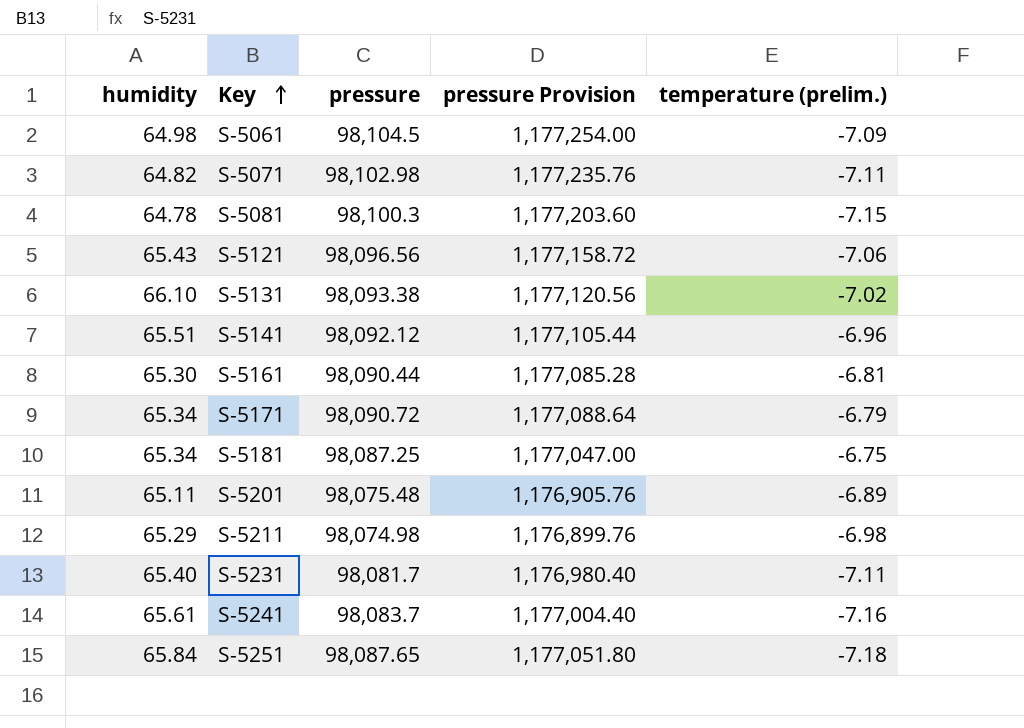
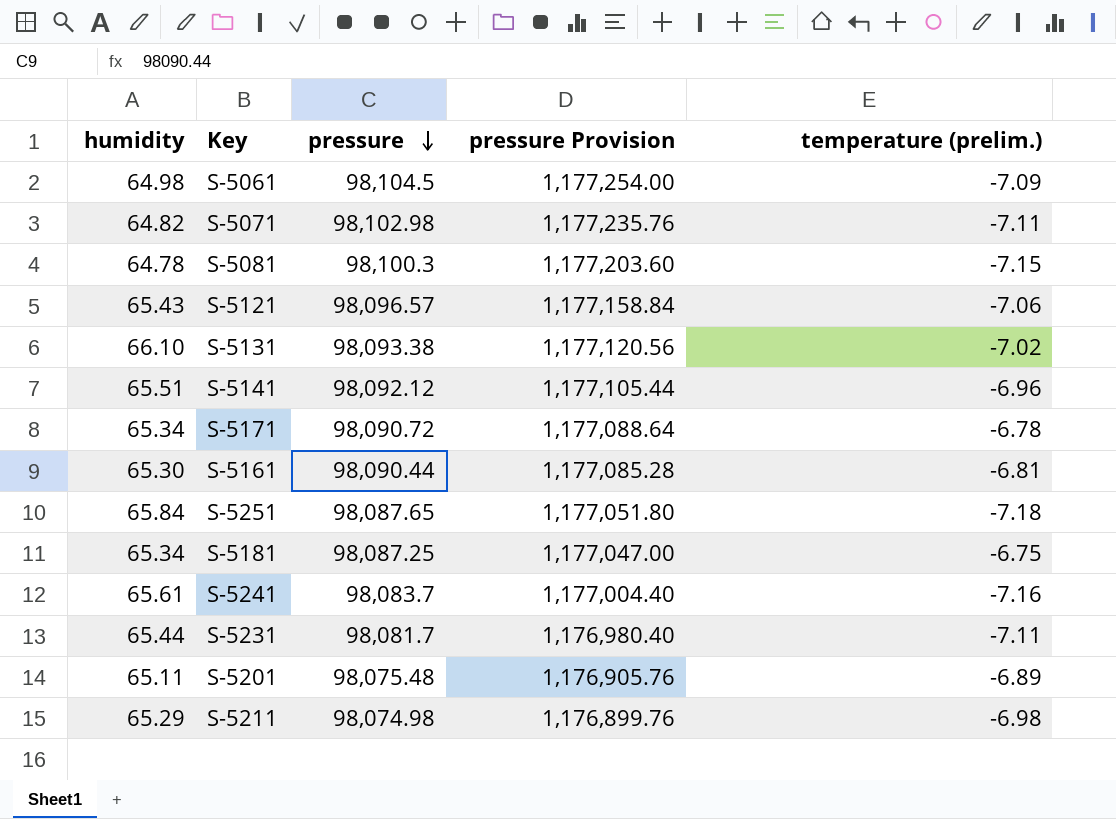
row order: Key ascending -> pressure descending
S-5121 | pressure: 98,096.56 -> 98,096.57
S-5121 | pressure Provision: 1,177,158.72 -> 1,177,158.84
S-5171 | temperature (prelim.): -6.79 -> -6.78
S-5231 | humidity: 65.40 -> 65.44

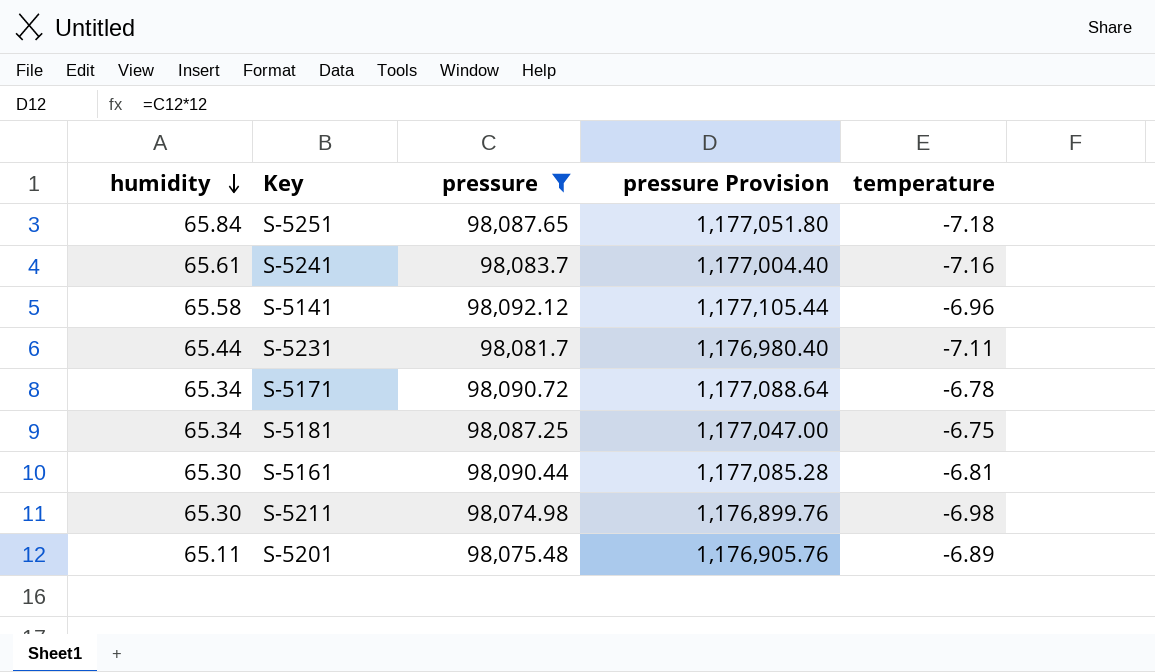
filter: none -> pressure <= 98,092.12
row order: pressure descending -> humidity descending
column name: temperature (prelim.) -> temperature
S-5141 | humidity: 65.51 -> 65.58
S-5211 | humidity: 65.29 -> 65.30

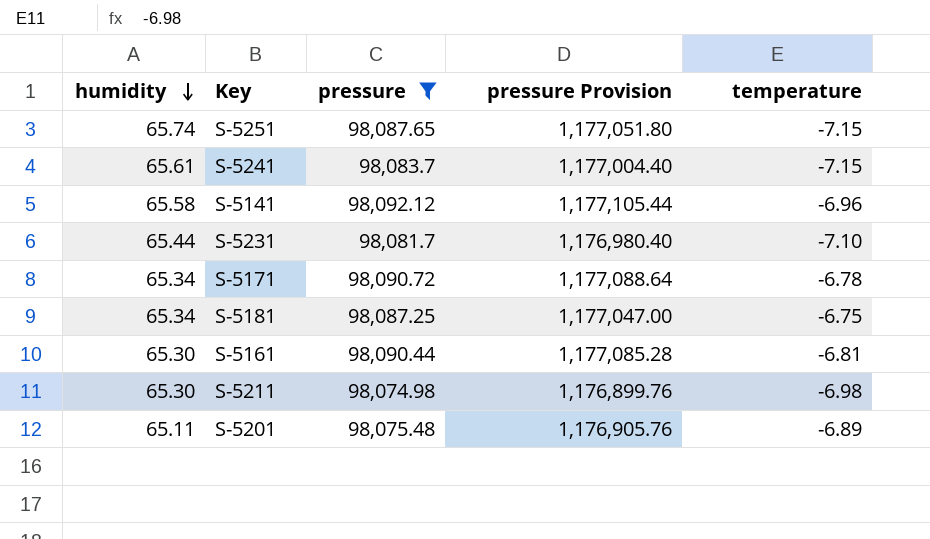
S-5251 | humidity: 65.84 -> 65.74
S-5251 | temperature: -7.18 -> -7.15
S-5241 | temperature: -7.16 -> -7.15
S-5231 | temperature: -7.11 -> -7.10

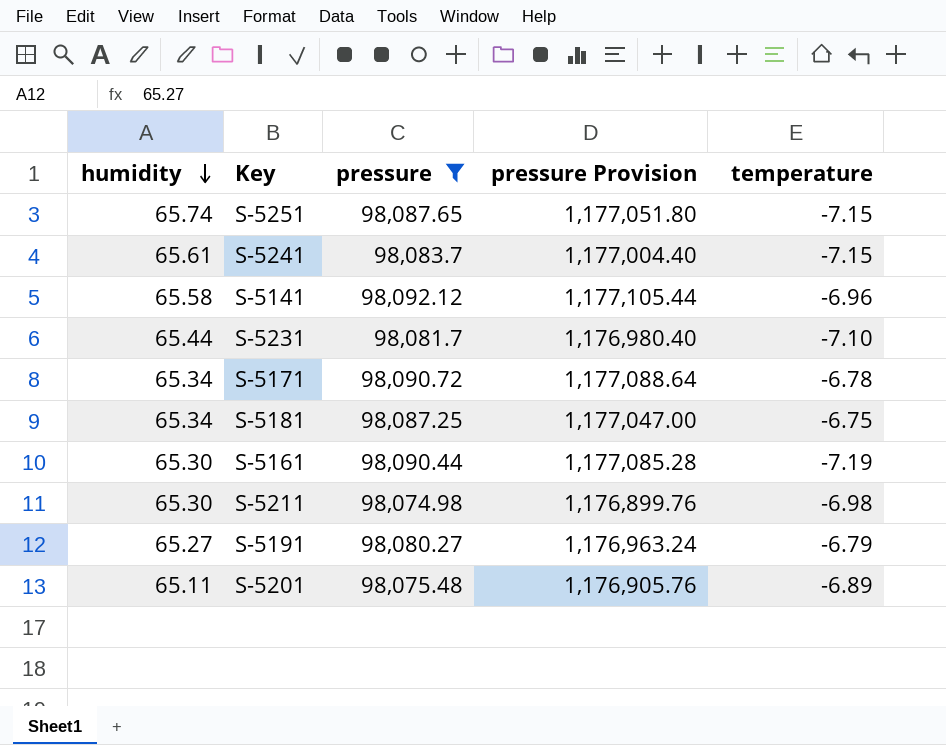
S-5161 | temperature: -6.81 -> -7.19
row S-5191: none -> 65.27 | 98,080.27 | 1,176,963.24 | -6.79

